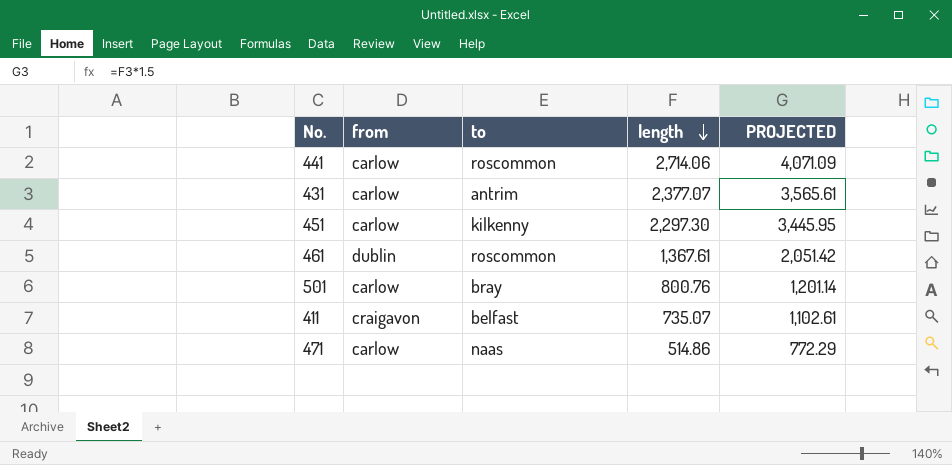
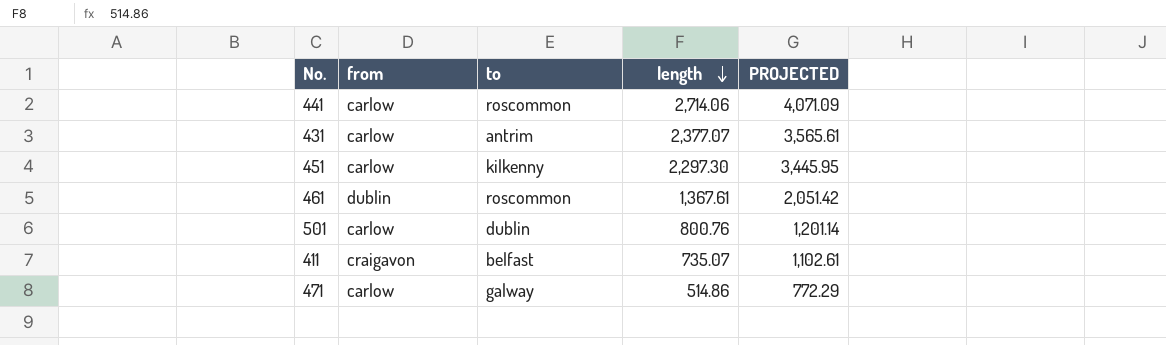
501 | to: bray -> dublin
471 | to: naas -> galway

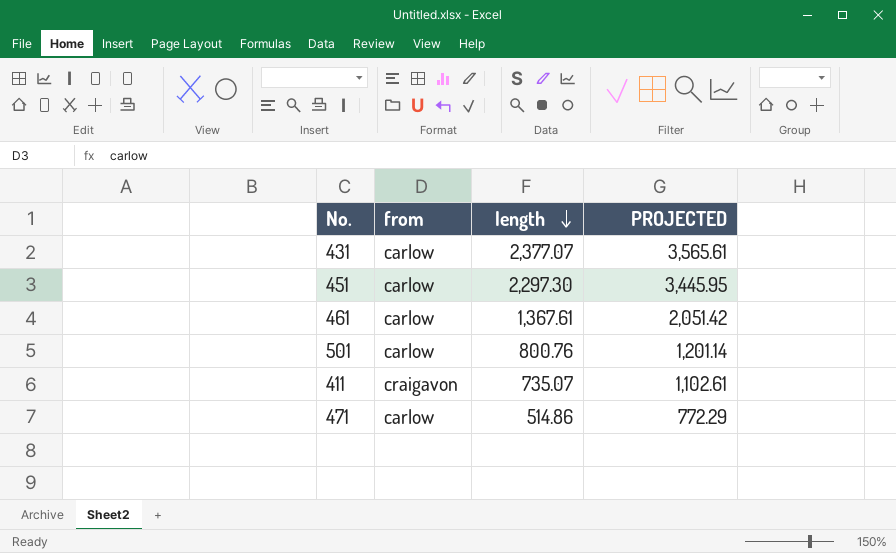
column to | position: 3 -> none
row 441: carlow | roscommon | 2,714.06 | 4,071.09 -> none
461 | from: dublin -> carlow

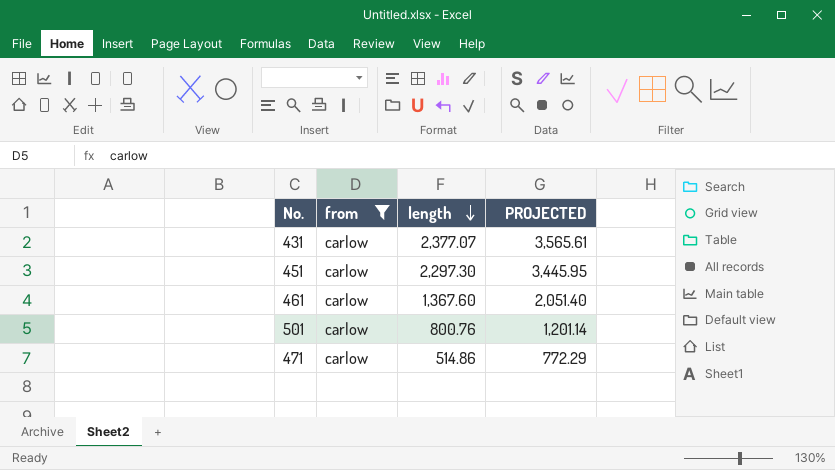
filter: none -> from = carlow
461 | length: 1,367.61 -> 1,367.60
461 | PROJECTED: 2,051.42 -> 2,051.40

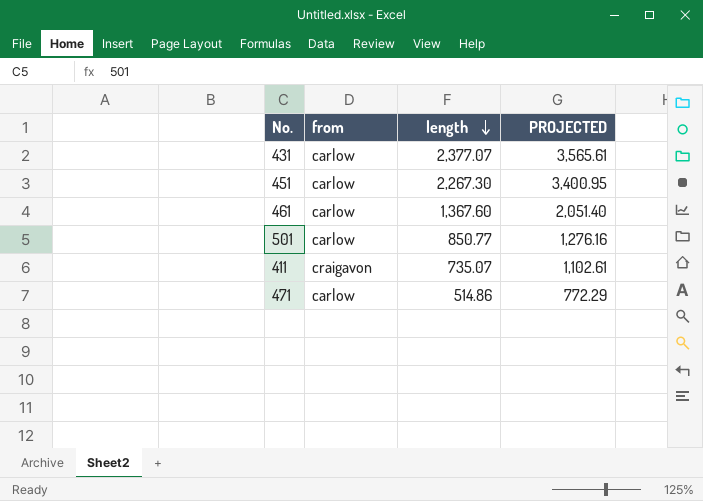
filter: from = carlow -> none
451 | length: 2,297.30 -> 2,267.30
451 | PROJECTED: 3,445.95 -> 3,400.95
501 | length: 800.76 -> 850.77
501 | PROJECTED: 1,201.14 -> 1,276.16

